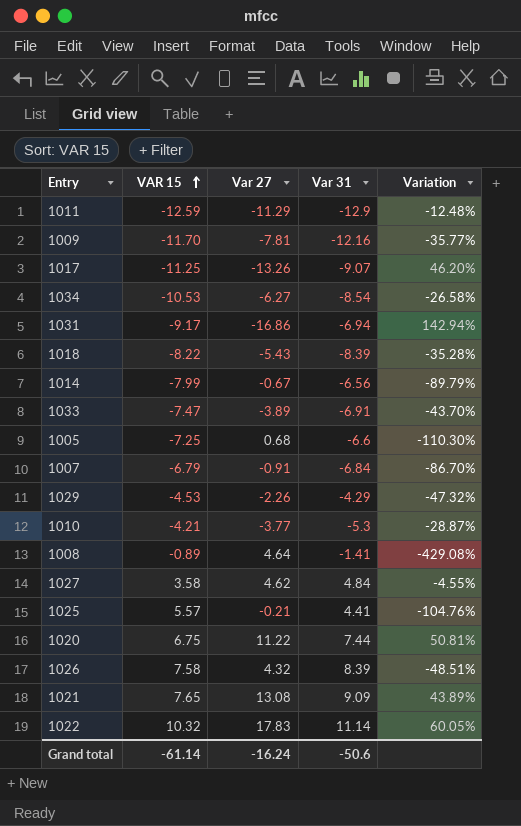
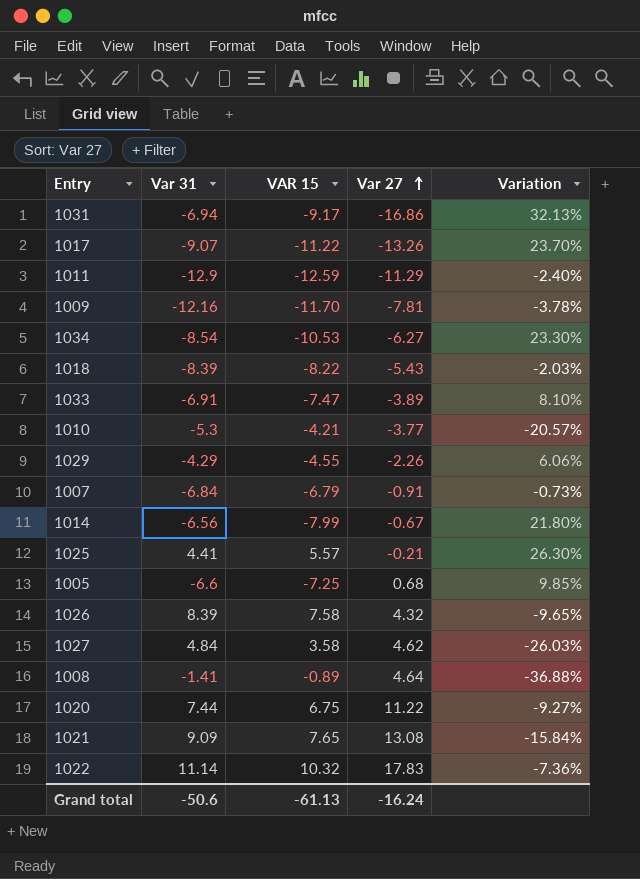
row order: VAR 15 ascending -> Var 27 ascending
column Var 31 | position: 4 -> 2
column Variation | formula: ([Var 27] - [Var 31]) / [Var 31] -> ([VAR 15] - [Var 31]) / [Var 31]
1017 | VAR 15: -11.25 -> -11.22
1029 | VAR 15: -4.53 -> -4.55
Grand total | VAR 15: -61.14 -> -61.13

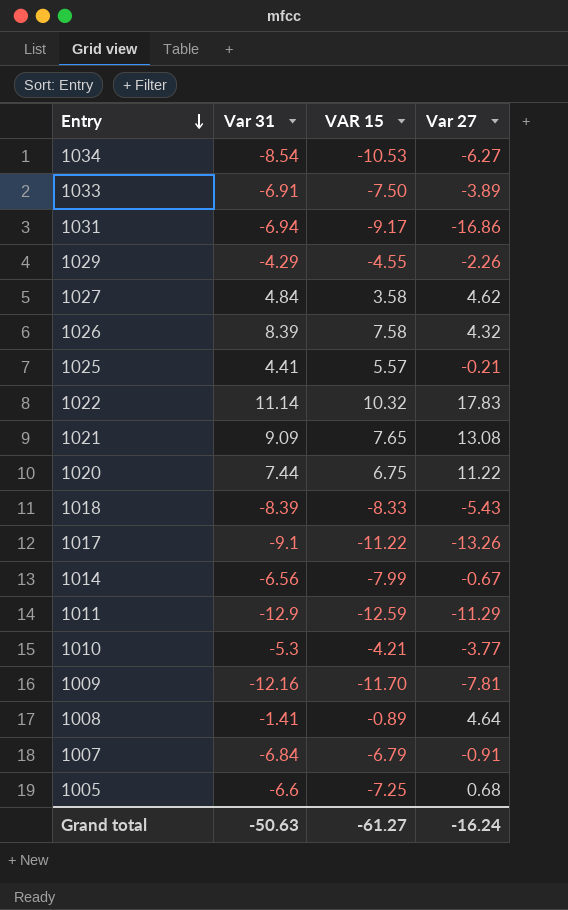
row order: Var 27 ascending -> Entry descending
column Variation | formula: ([VAR 15] - [Var 31]) / [Var 31] -> none
1033 | VAR 15: -7.47 -> -7.50
1018 | VAR 15: -8.22 -> -8.33
1017 | Var 31: -9.07 -> -9.1
Grand total | Var 31: -50.6 -> -50.63
Grand total | VAR 15: -61.13 -> -61.27

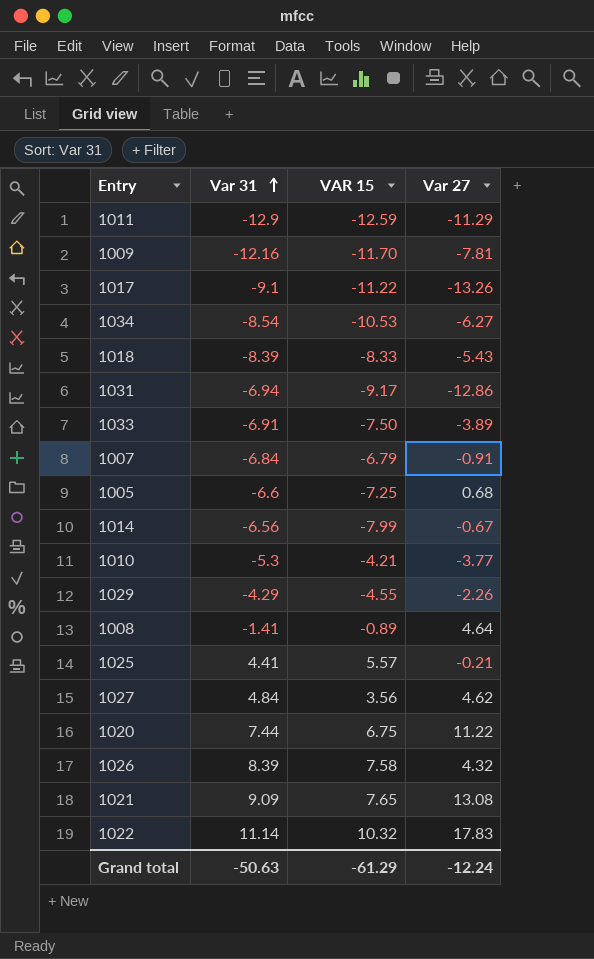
row order: Entry descending -> Var 31 ascending
1031 | Var 27: -16.86 -> -12.86
1027 | VAR 15: 3.58 -> 3.56
Grand total | VAR 15: -61.27 -> -61.29
Grand total | Var 27: -16.24 -> -12.24

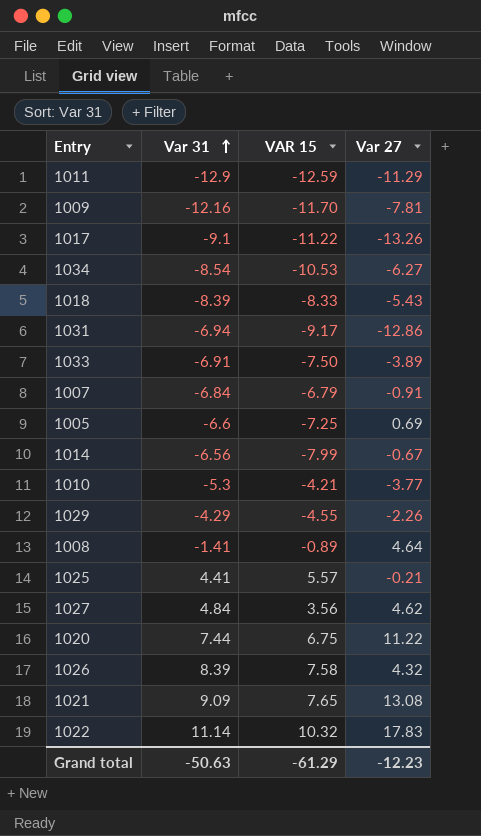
1005 | Var 27: 0.68 -> 0.69
Grand total | Var 27: -12.24 -> -12.23

